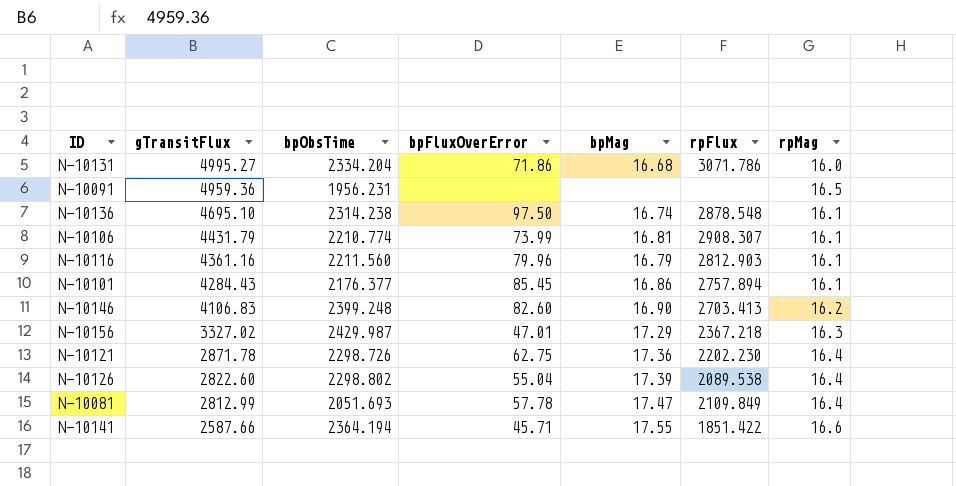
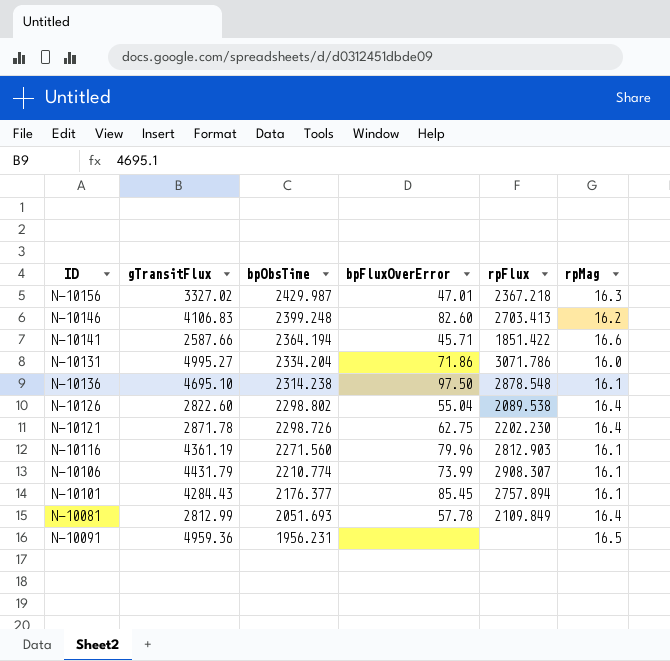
row order: gTransitFlux descending -> bpObsTime descending
column bpMag | position: 5 -> none
N-10116 | gTransitFlux: 4361.16 -> 4361.19
N-10116 | bpObsTime: 2211.560 -> 2271.560

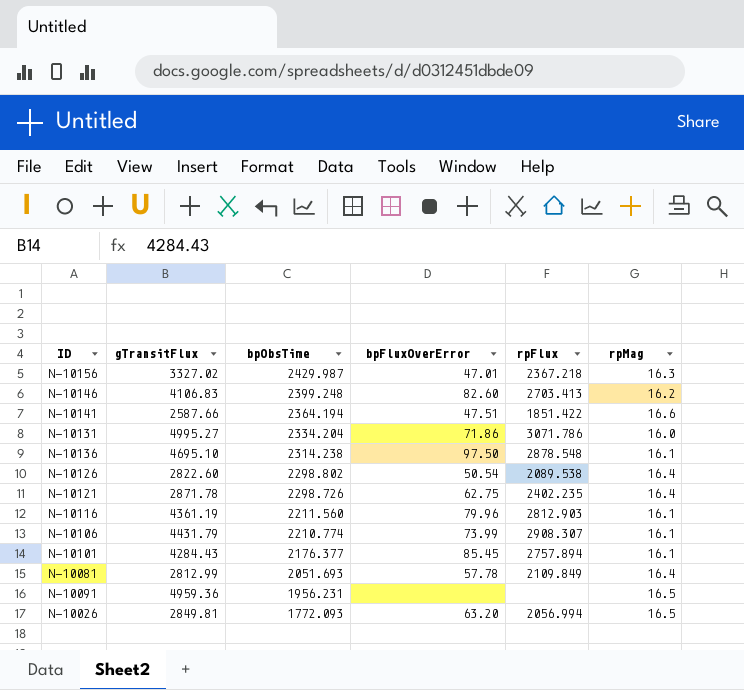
N-10141 | bpFluxOverError: 45.71 -> 47.51
N-10126 | bpFluxOverError: 55.04 -> 50.54
N-10121 | rpFlux: 2202.230 -> 2402.235
N-10116 | bpObsTime: 2271.560 -> 2211.560
row N-10026: none -> 2849.81 | 1772.093 | 63.20 | 2056.994 | 16.5

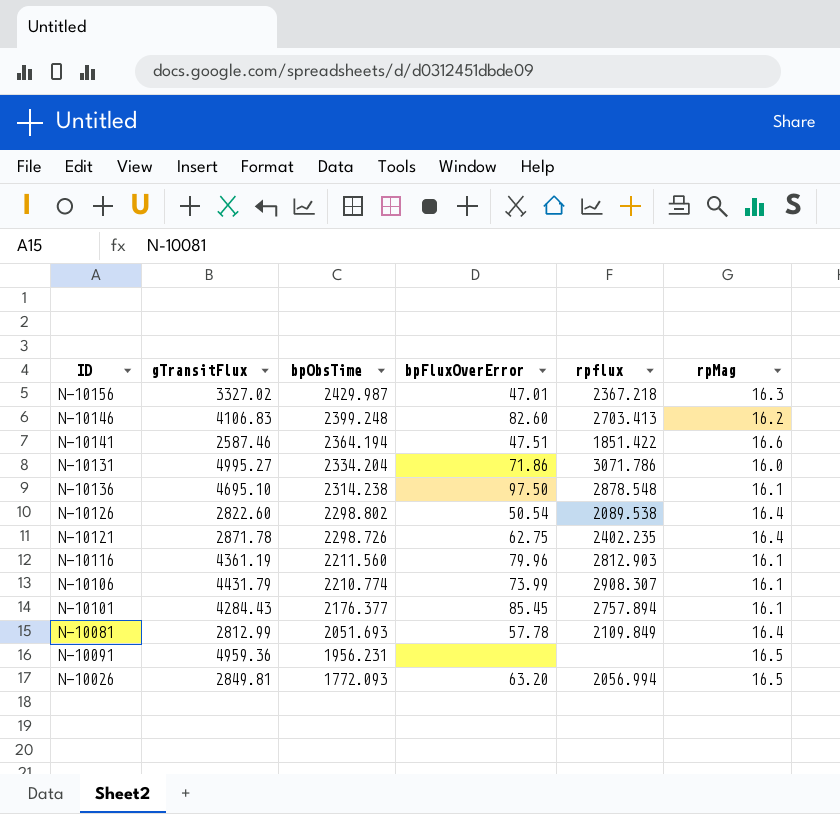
column name: rpFlux -> rpflux
N-10141 | gTransitFlux: 2587.66 -> 2587.46

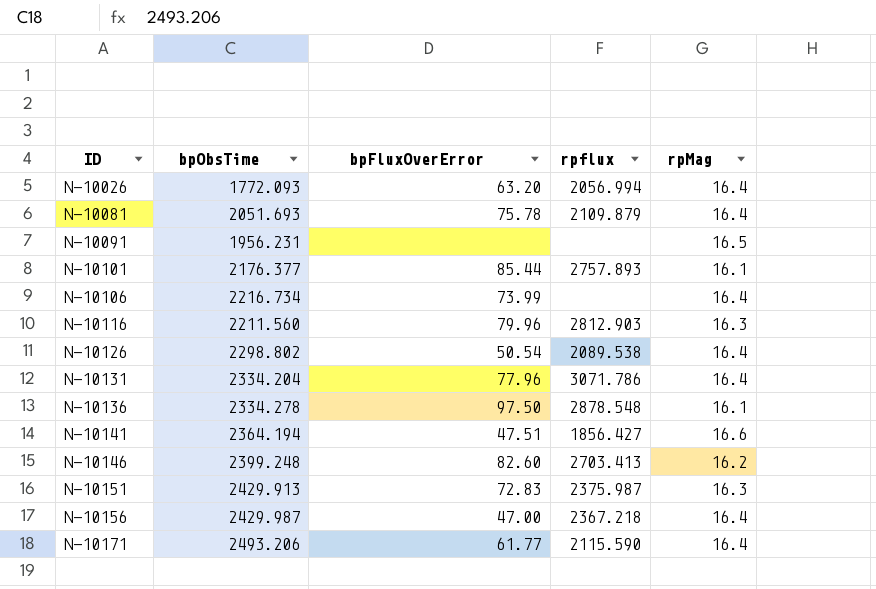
row order: bpObsTime descending -> ID ascending
column gTransitFlux | position: 2 -> none
row N-10121: 2871.78 | 2298.726 | 62.75 | 2402.235 | 16.4 -> none
N-10026 | rpMag: 16.5 -> 16.4
N-10081 | bpFluxOverError: 57.78 -> 75.78
N-10081 | rpflux: 2109.849 -> 2109.879
N-10101 | bpFluxOverError: 85.45 -> 85.44
N-10101 | rpflux: 2757.894 -> 2757.893
N-10106 | bpObsTime: 2210.774 -> 2216.734
N-10106 | rpflux: 2908.307 -> none
N-10106 | rpMag: 16.1 -> 16.4
N-10116 | rpMag: 16.1 -> 16.3
N-10131 | bpFluxOverError: 71.86 -> 77.96
N-10131 | rpMag: 16.0 -> 16.4
N-10136 | bpObsTime: 2314.238 -> 2334.278
N-10141 | rpflux: 1851.422 -> 1856.427
row N-10151: none -> 2429.913 | 72.83 | 2375.987 | 16.3
N-10156 | bpFluxOverError: 47.01 -> 47.00
N-10156 | rpMag: 16.3 -> 16.4
row N-10171: none -> 2493.206 | 61.77 | 2115.590 | 16.4

